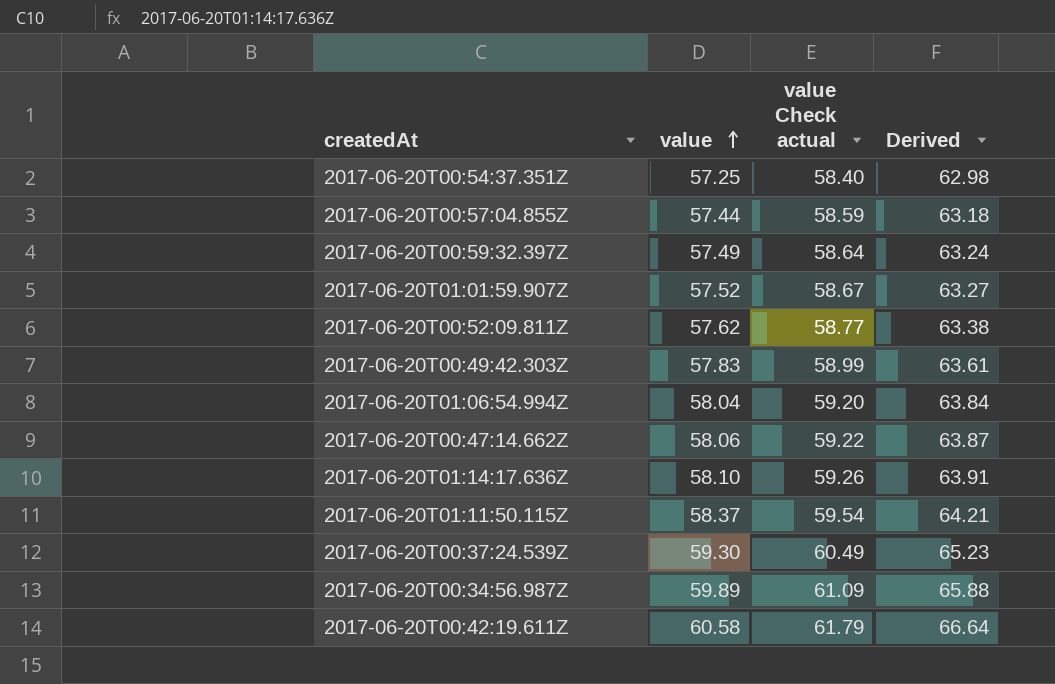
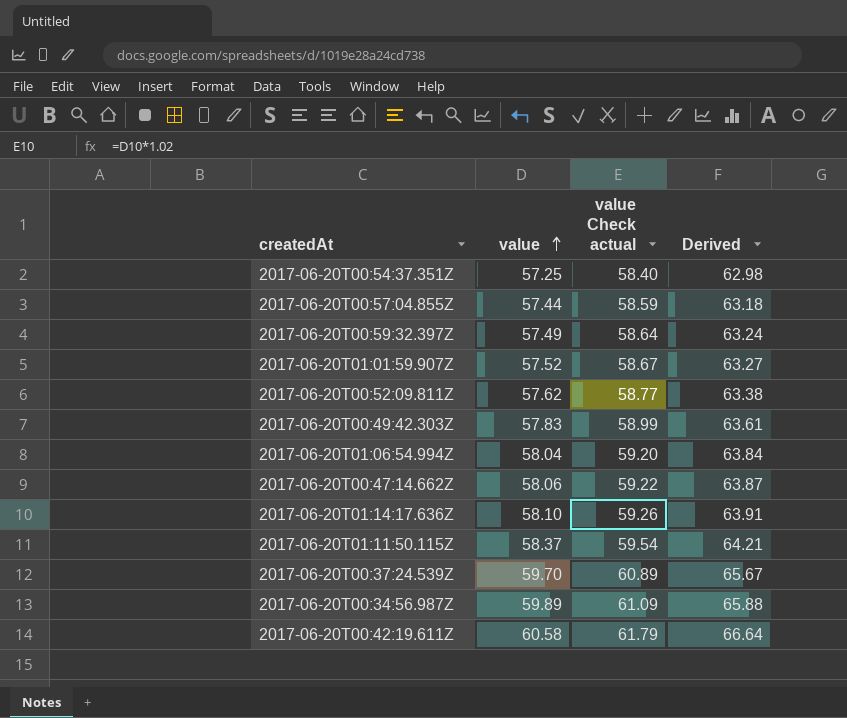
2017-06-20T00:37:24.539Z | value: 59.30 -> 59.70
2017-06-20T00:37:24.539Z | value Check actual: 60.49 -> 60.89
2017-06-20T00:37:24.539Z | Derived: 65.23 -> 65.67

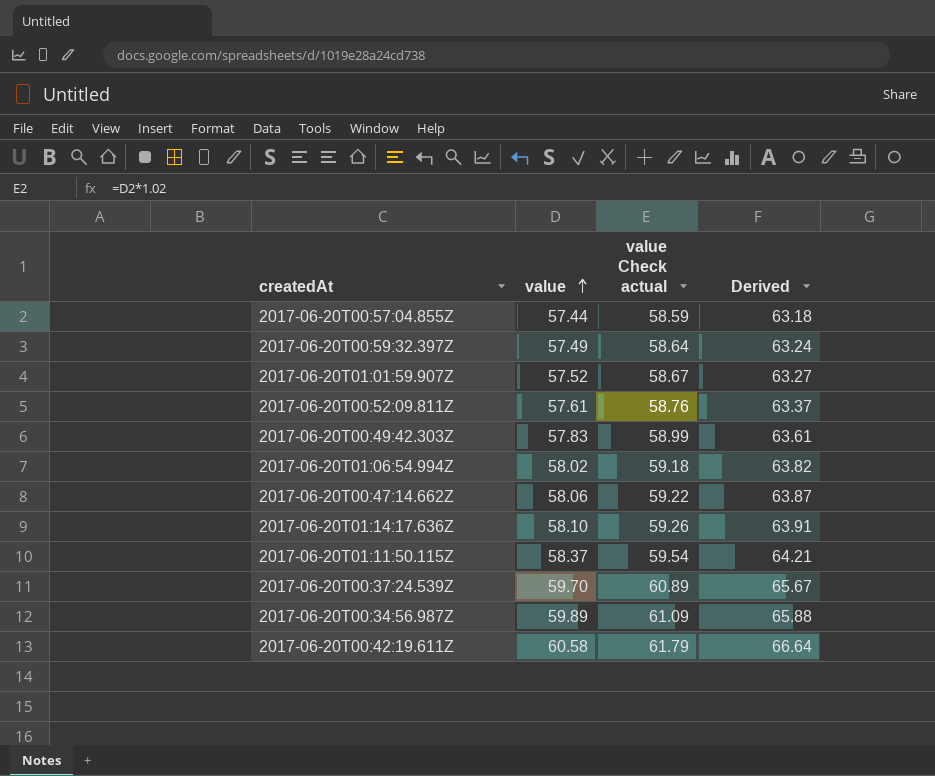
row 2017-06-20T00:54:37.351Z: 57.25 | 58.40 | 62.98 -> none
2017-06-20T00:52:09.811Z | value: 57.62 -> 57.61
2017-06-20T00:52:09.811Z | value Check actual: 58.77 -> 58.76
2017-06-20T00:52:09.811Z | Derived: 63.38 -> 63.37
2017-06-20T01:06:54.994Z | value: 58.04 -> 58.02
2017-06-20T01:06:54.994Z | value Check actual: 59.20 -> 59.18
2017-06-20T01:06:54.994Z | Derived: 63.84 -> 63.82

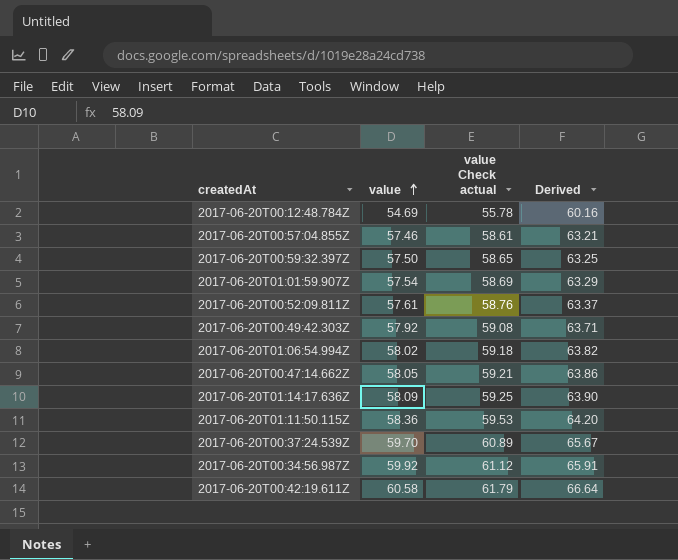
row 2017-06-20T00:12:48.784Z: none -> 54.69 | 55.78 | 60.16
2017-06-20T00:57:04.855Z | value: 57.44 -> 57.46
2017-06-20T00:57:04.855Z | value Check actual: 58.59 -> 58.61
2017-06-20T00:57:04.855Z | Derived: 63.18 -> 63.21
2017-06-20T00:59:32.397Z | value: 57.49 -> 57.50
2017-06-20T00:59:32.397Z | value Check actual: 58.64 -> 58.65
2017-06-20T00:59:32.397Z | Derived: 63.24 -> 63.25
2017-06-20T01:01:59.907Z | value: 57.52 -> 57.54
2017-06-20T01:01:59.907Z | value Check actual: 58.67 -> 58.69
2017-06-20T01:01:59.907Z | Derived: 63.27 -> 63.29
2017-06-20T00:49:42.303Z | value: 57.83 -> 57.92
2017-06-20T00:49:42.303Z | value Check actual: 58.99 -> 59.08
2017-06-20T00:49:42.303Z | Derived: 63.61 -> 63.71
2017-06-20T00:47:14.662Z | value: 58.06 -> 58.05
2017-06-20T00:47:14.662Z | value Check actual: 59.22 -> 59.21
2017-06-20T00:47:14.662Z | Derived: 63.87 -> 63.86
2017-06-20T01:14:17.636Z | value: 58.10 -> 58.09
2017-06-20T01:14:17.636Z | value Check actual: 59.26 -> 59.25
2017-06-20T01:14:17.636Z | Derived: 63.91 -> 63.90
2017-06-20T01:11:50.115Z | value: 58.37 -> 58.36
2017-06-20T01:11:50.115Z | value Check actual: 59.54 -> 59.53
2017-06-20T01:11:50.115Z | Derived: 64.21 -> 64.20
2017-06-20T00:34:56.987Z | value: 59.89 -> 59.92
2017-06-20T00:34:56.987Z | value Check actual: 61.09 -> 61.12
2017-06-20T00:34:56.987Z | Derived: 65.88 -> 65.91

